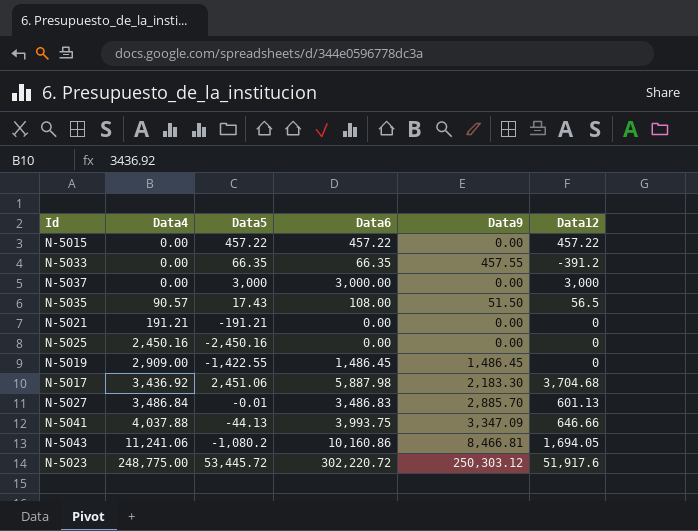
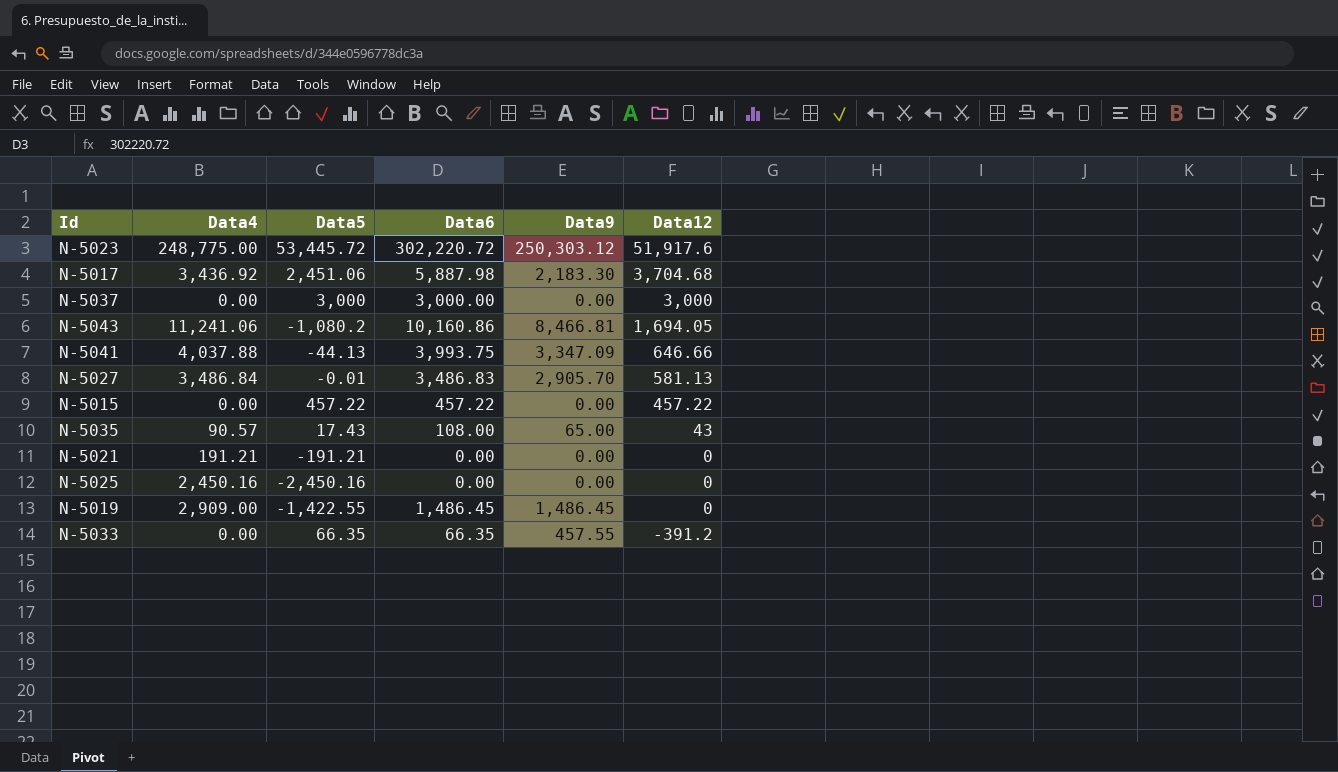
row order: Data4 ascending -> Data12 descending
N-5027 | Data9: 2,885.70 -> 2,905.70
N-5027 | Data12: 601.13 -> 581.13
N-5035 | Data9: 51.50 -> 65.00
N-5035 | Data12: 56.5 -> 43

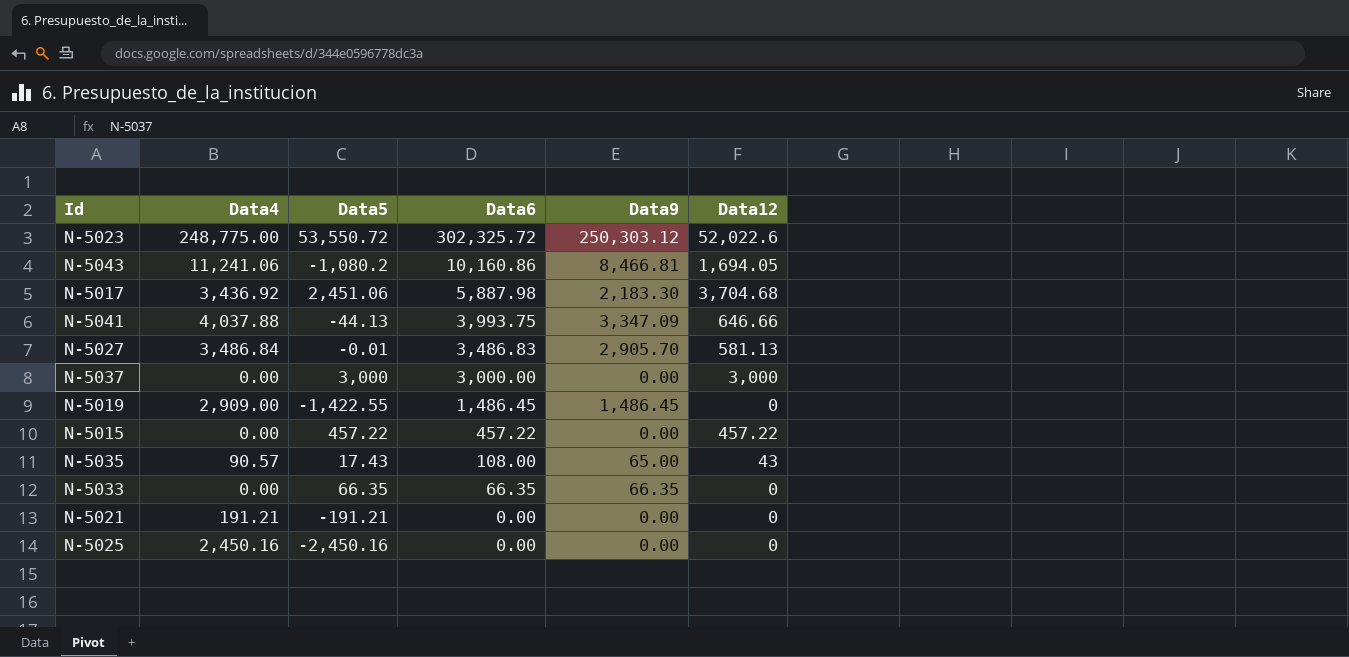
row order: Data12 descending -> Data6 descending
N-5023 | Data5: 53,445.72 -> 53,550.72
N-5023 | Data6: 302,220.72 -> 302,325.72
N-5023 | Data12: 51,917.6 -> 52,022.6
N-5033 | Data9: 457.55 -> 66.35
N-5033 | Data12: -391.2 -> 0

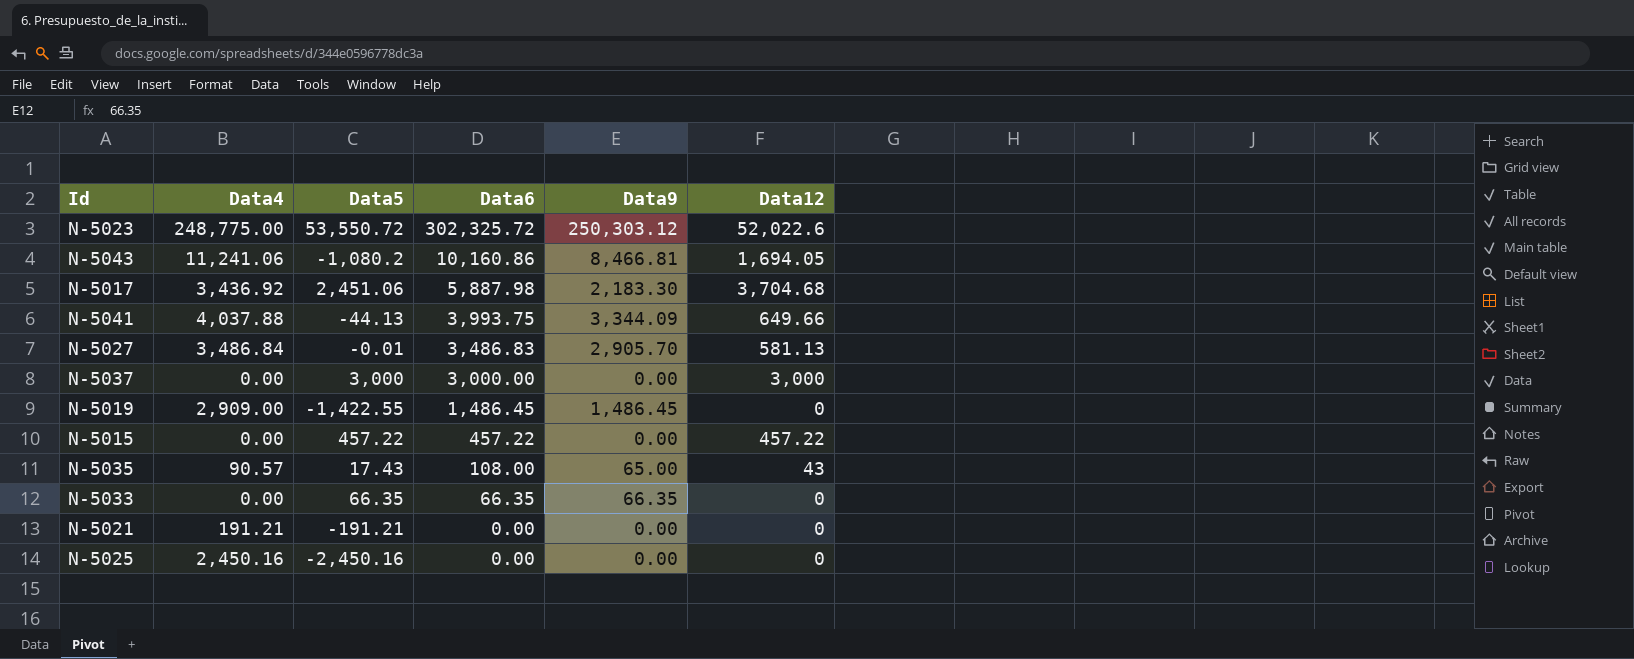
N-5041 | Data9: 3,347.09 -> 3,344.09
N-5041 | Data12: 646.66 -> 649.66

